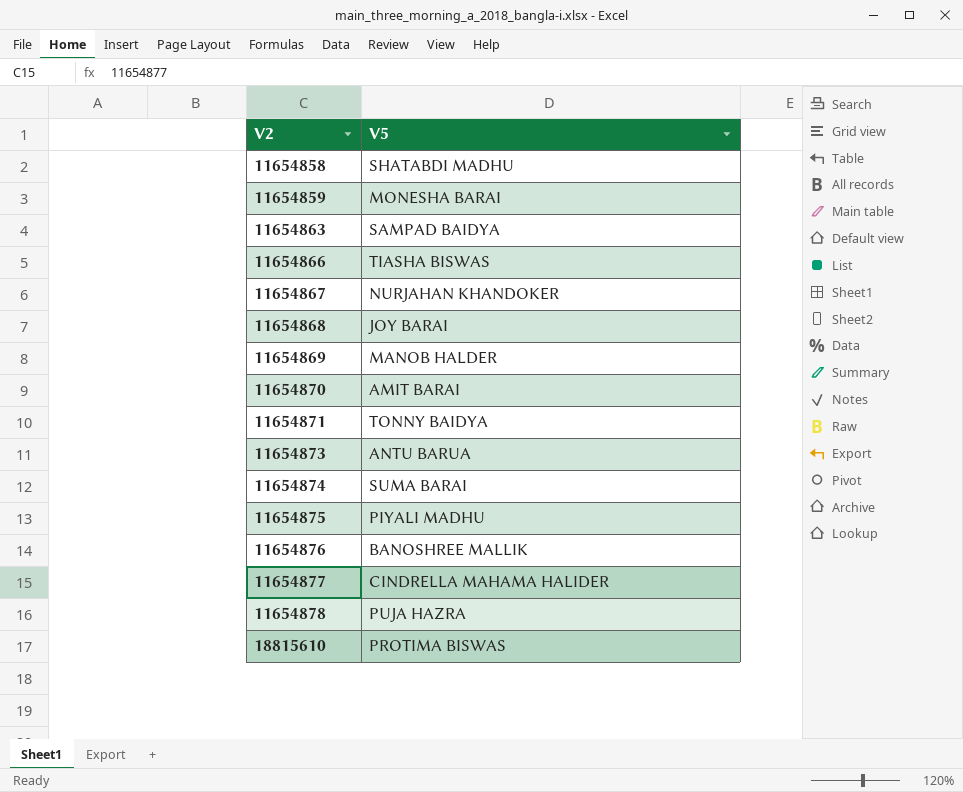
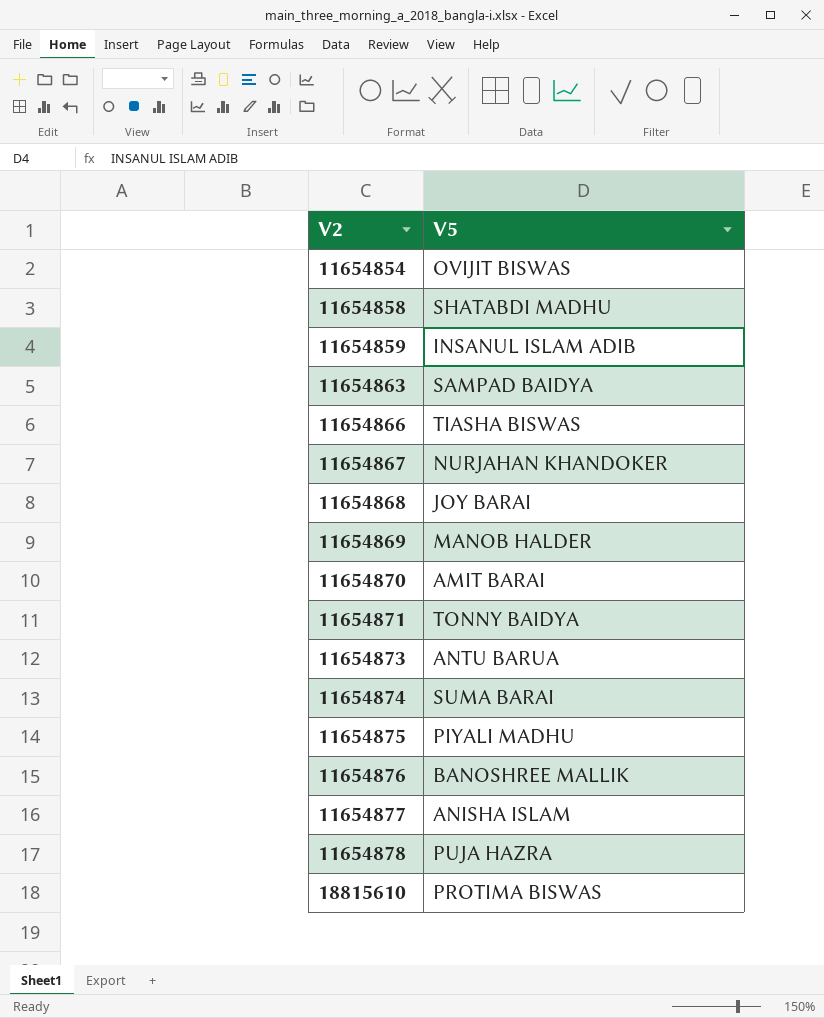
row 11654854: none -> OVIJIT BISWAS
11654859 | V5: MONESHA BARAI -> INSANUL ISLAM ADIB
11654877 | V5: CINDRELLA MAHAMA HALIDER -> ANISHA ISLAM

